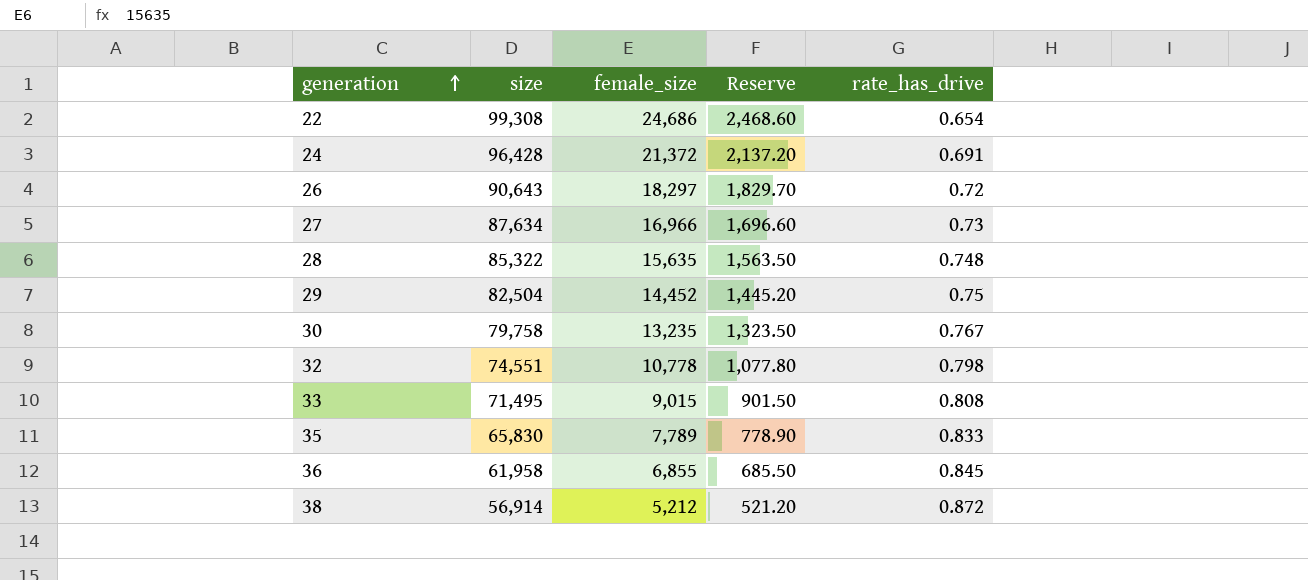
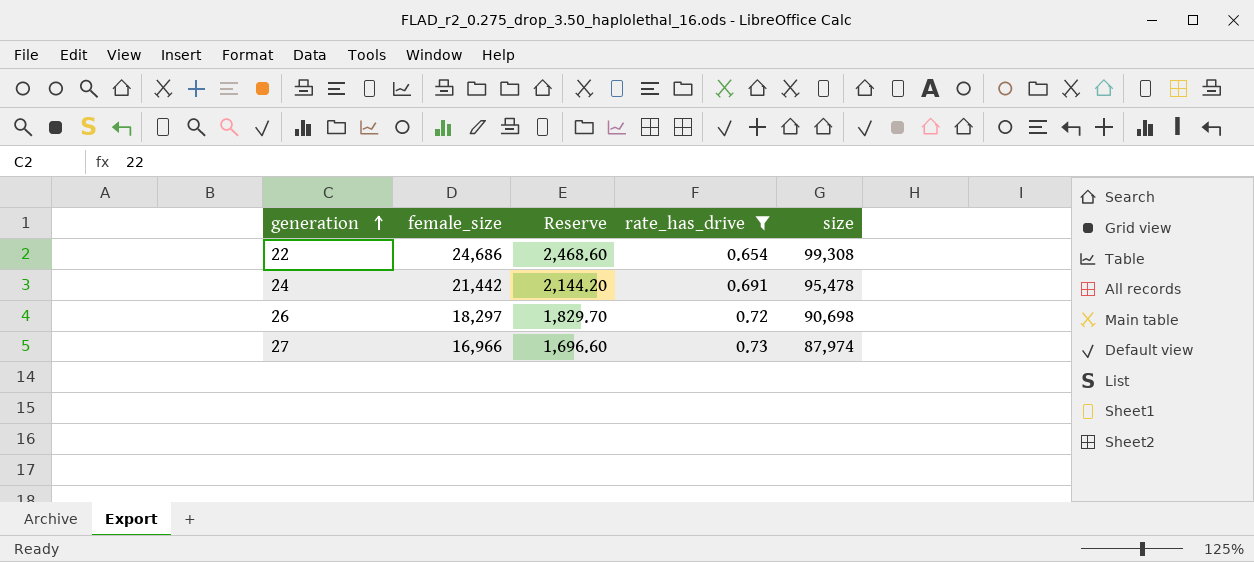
filter: none -> rate_has_drive <= 0.73
column size | position: 2 -> 5
24 | female_size: 21,372 -> 21,442
24 | Reserve: 2,137.20 -> 2,144.20
24 | size: 96,428 -> 95,478
26 | size: 90,643 -> 90,698
27 | size: 87,634 -> 87,974

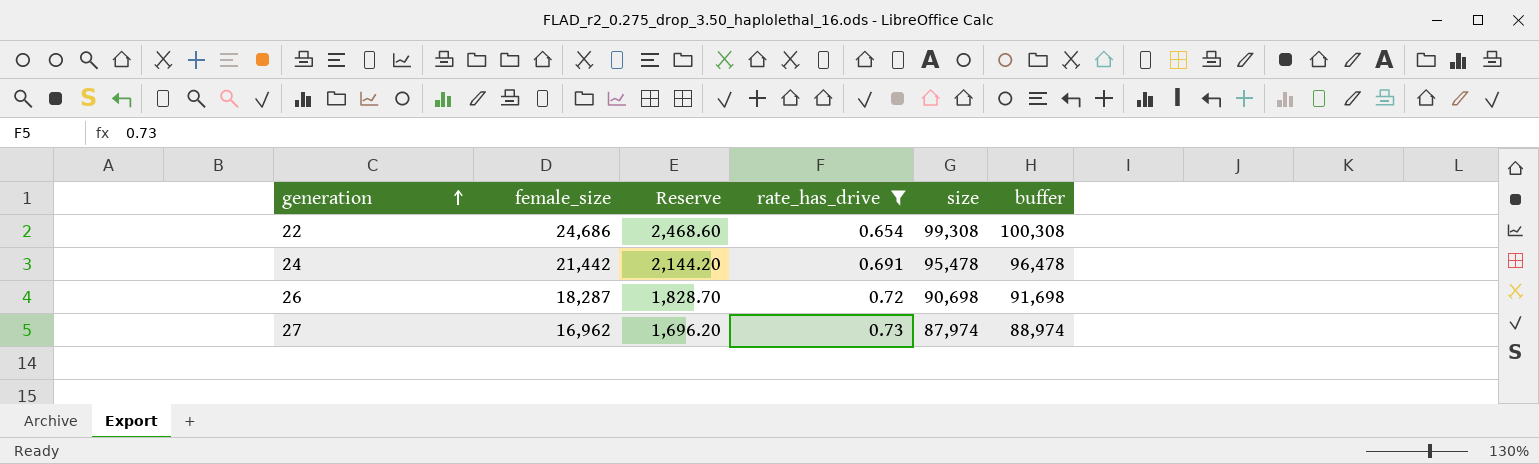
column buffer | formula: none -> [size] + 1000
26 | female_size: 18,297 -> 18,287
26 | Reserve: 1,829.70 -> 1,828.70
27 | female_size: 16,966 -> 16,962
27 | Reserve: 1,696.60 -> 1,696.20

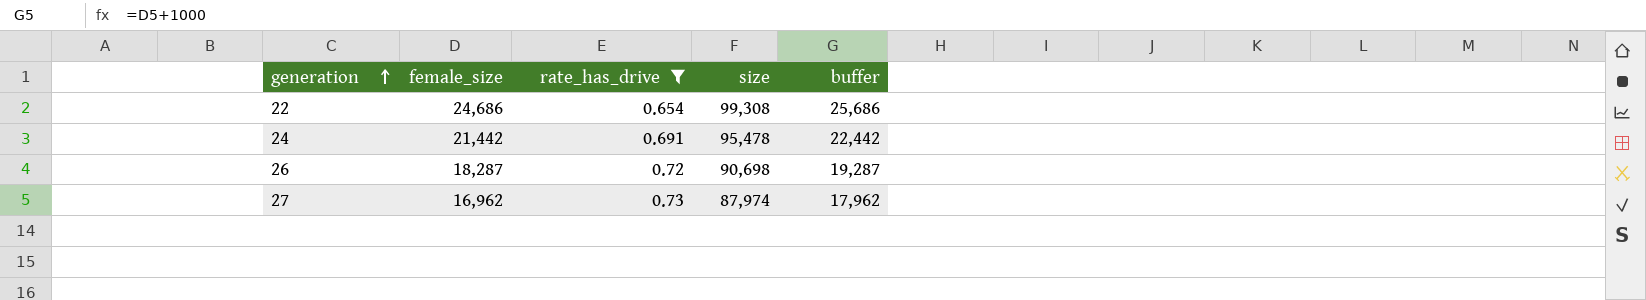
column Reserve | formula: [female_size] * 0.1 -> none
column buffer | formula: [size] + 1000 -> [female_size] + 1000

